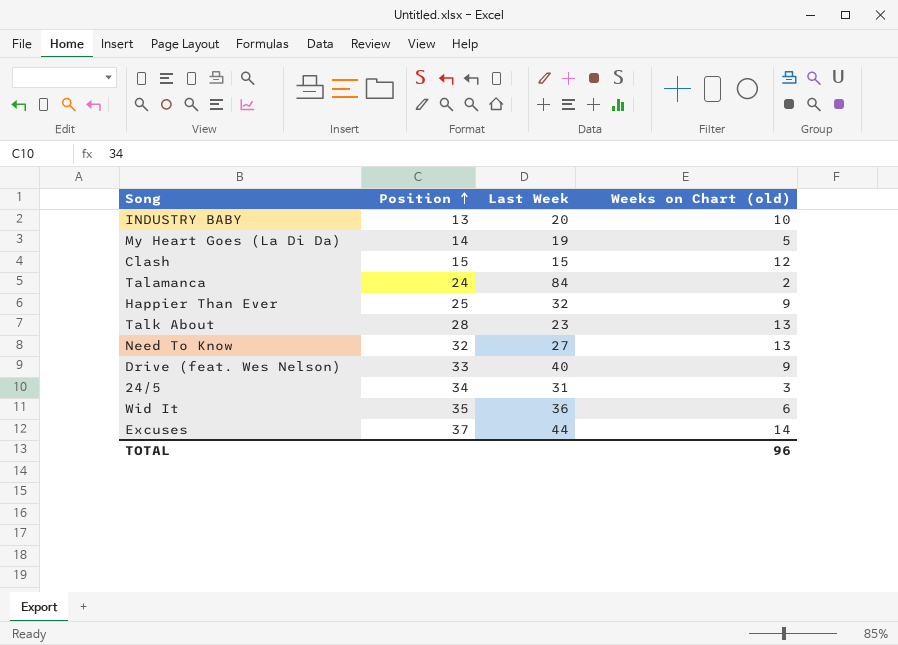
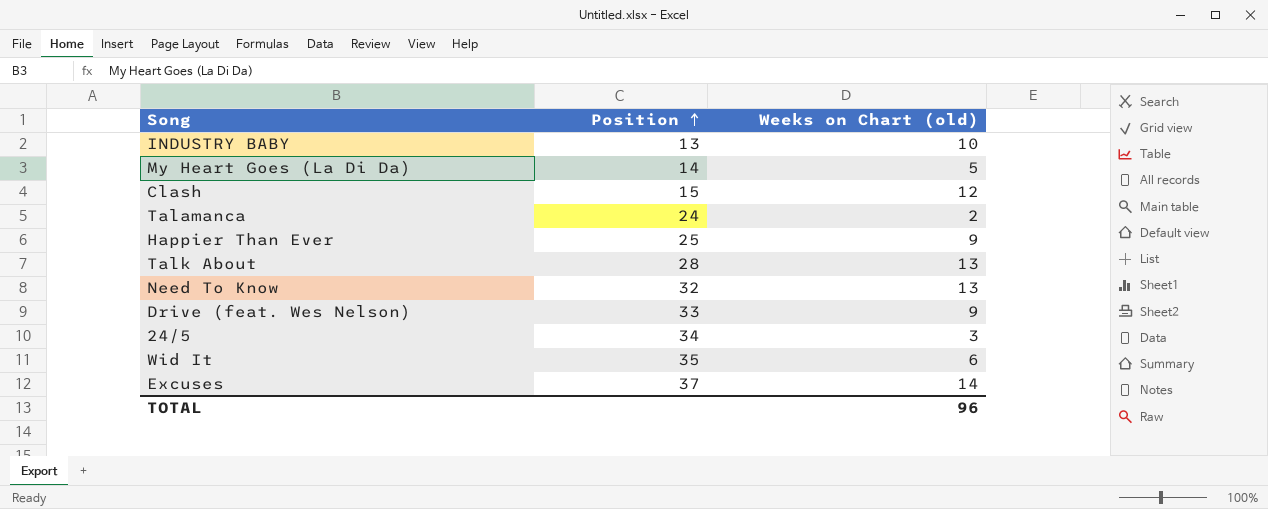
column Last Week | position: 3 -> none

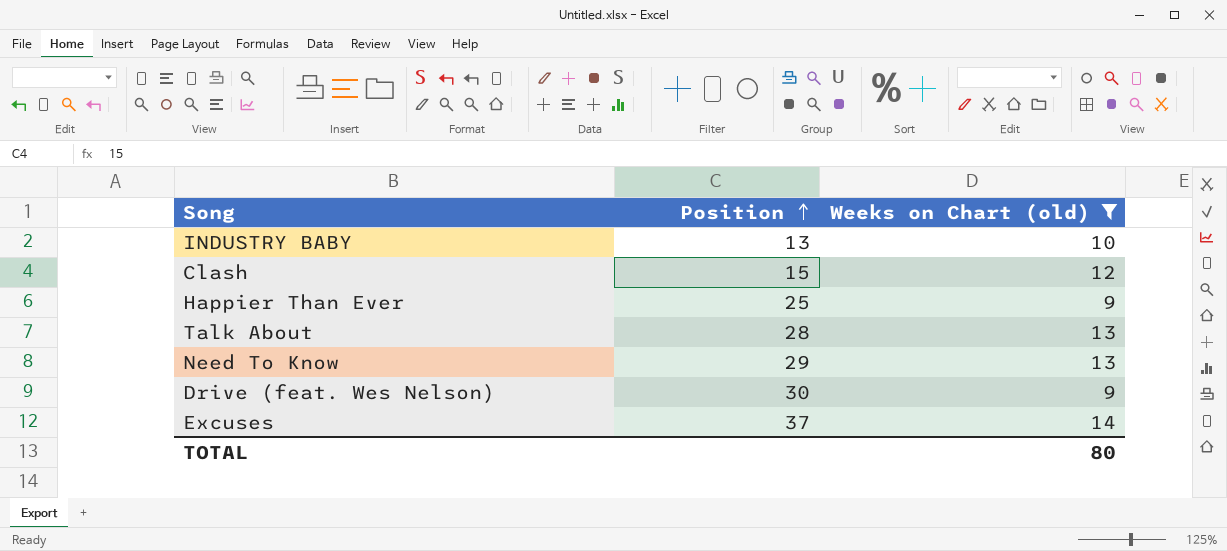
filter: none -> Weeks on Chart (old) >= 9
Need To Know | Position: 32 -> 29
Drive (feat. Wes Nelson) | Position: 33 -> 30
TOTAL | Weeks on Chart (old): 96 -> 80

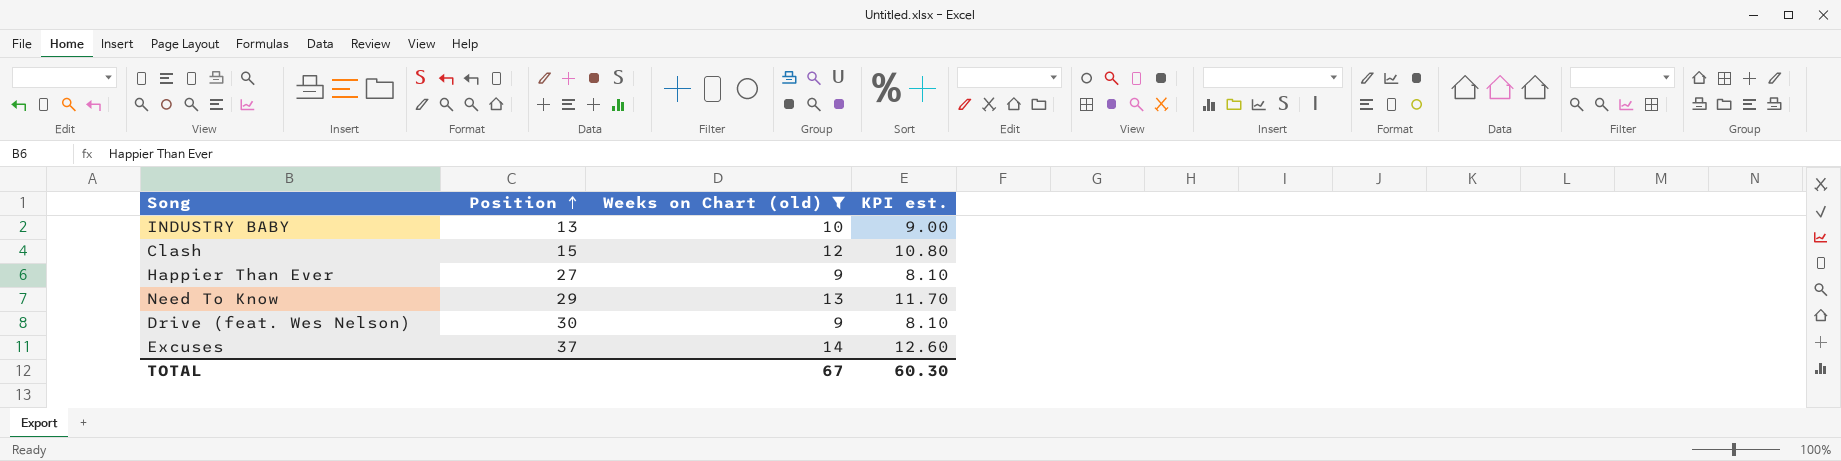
column KPI est. | formula: none -> [Weeks on Chart (old)] * 0.9
row Talk About: 28 | 13 -> none
Happier Than Ever | Position: 25 -> 27
TOTAL | Weeks on Chart (old): 80 -> 67

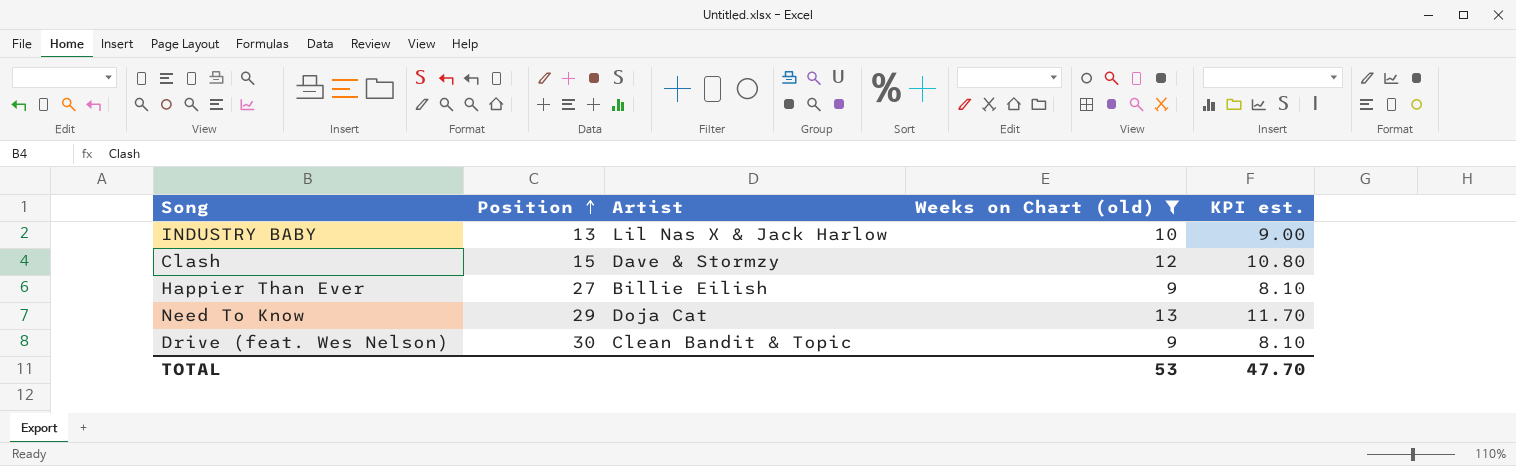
column Artist | position: none -> 3
row Excuses: 37 | 14 | 12.60 -> none
TOTAL | Weeks on Chart (old): 67 -> 53
TOTAL | KPI est.: 60.30 -> 47.70

